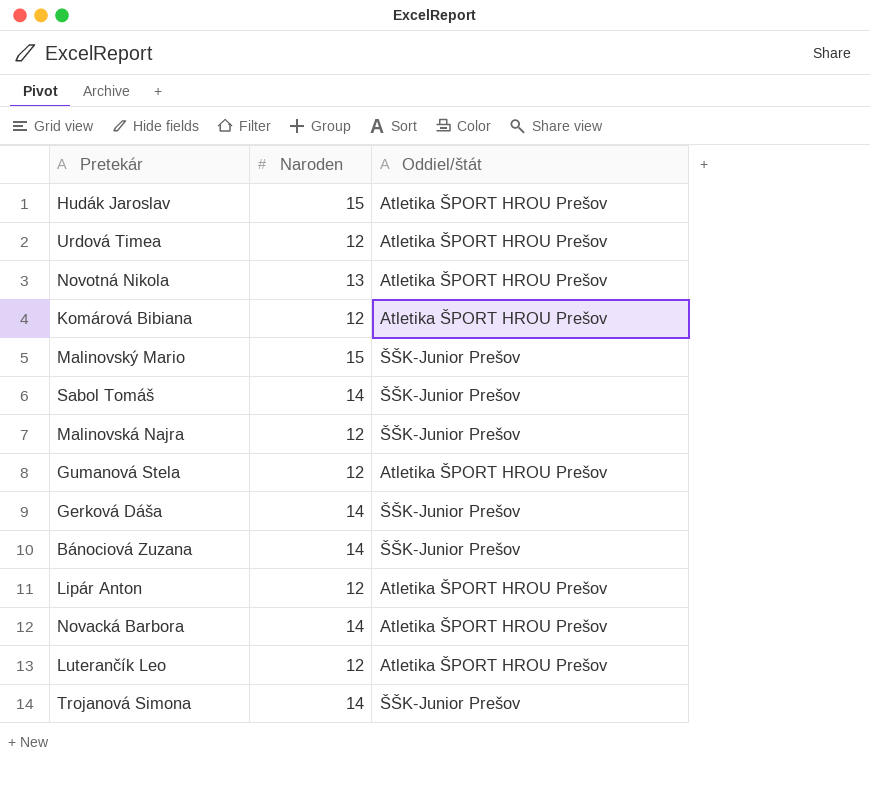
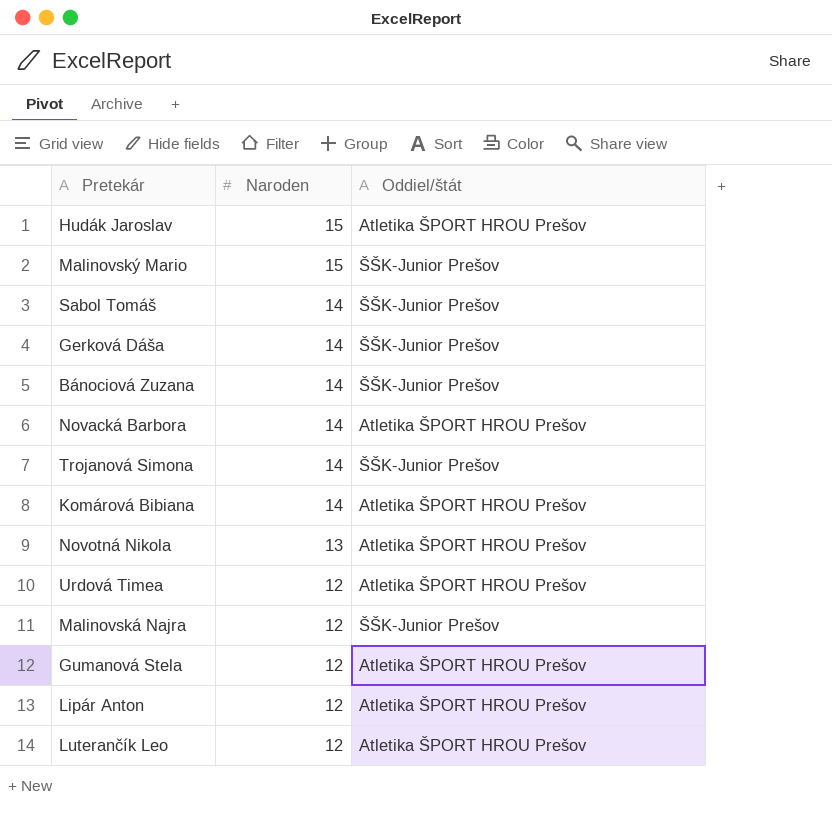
row order: none -> Naroden descending
Komárová Bibiana | Naroden: 12 -> 14

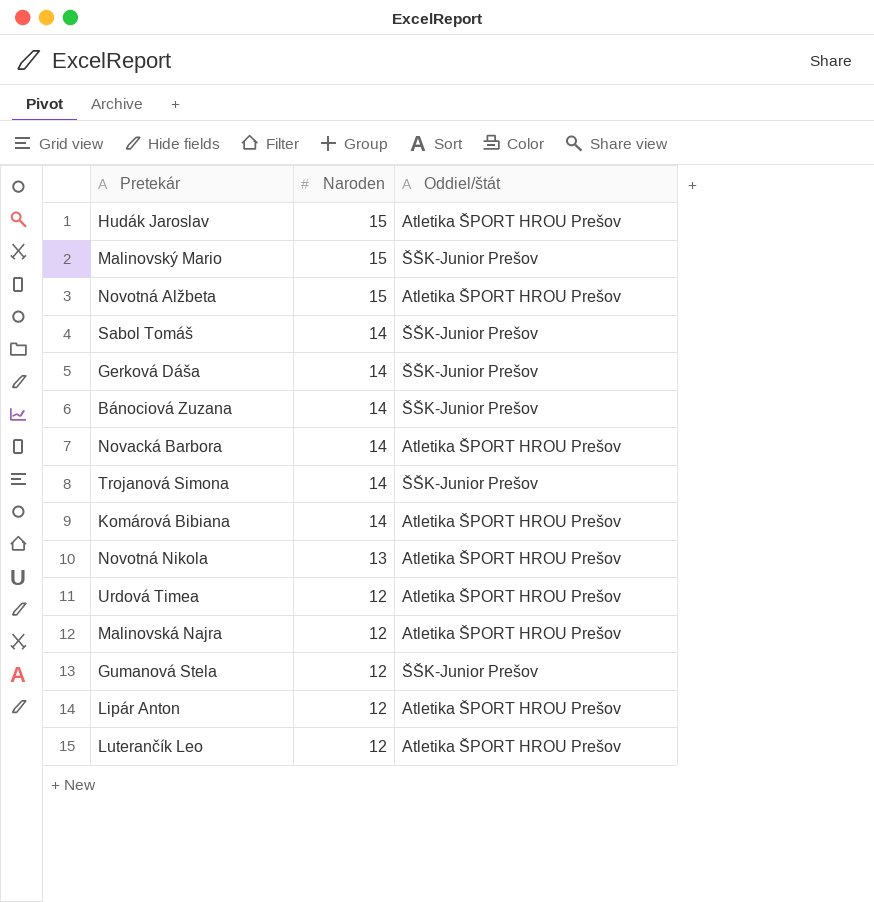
row Novotná Alžbeta: none -> 15 | Atletika ŠPORT HROU Prešov
Malinovská Najra | Oddiel/štát: ŠŠK-Junior Prešov -> Atletika ŠPORT HROU Prešov
Gumanová Stela | Oddiel/štát: Atletika ŠPORT HROU Prešov -> ŠŠK-Junior Prešov

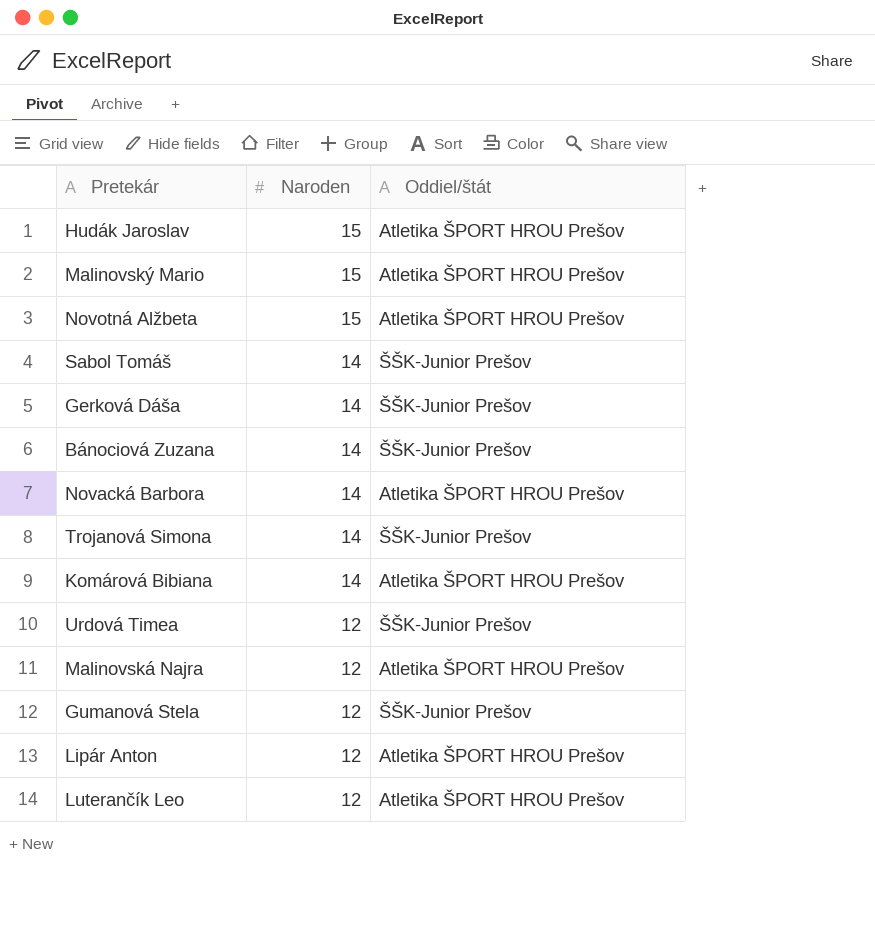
row Novotná Nikola: 13 | Atletika ŠPORT HROU Prešov -> none
Malinovský Mario | Oddiel/štát: ŠŠK-Junior Prešov -> Atletika ŠPORT HROU Prešov
Urdová Timea | Oddiel/štát: Atletika ŠPORT HROU Prešov -> ŠŠK-Junior Prešov

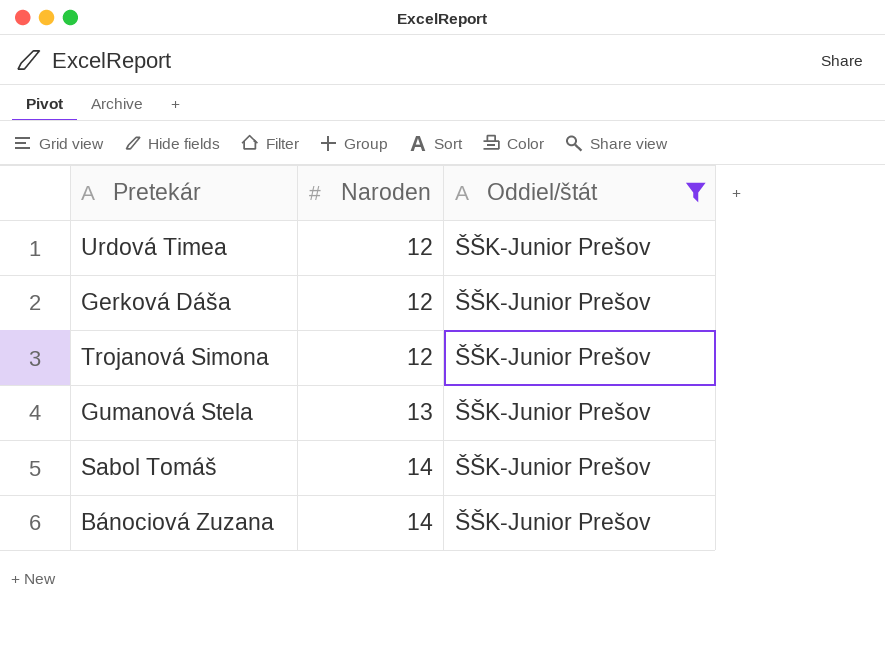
filter: none -> Oddiel/štát = ŠŠK-Junior Prešov
row order: Naroden descending -> Naroden ascending
Gerková Dáša | Naroden: 14 -> 12
Trojanová Simona | Naroden: 14 -> 12
Gumanová Stela | Naroden: 12 -> 13

